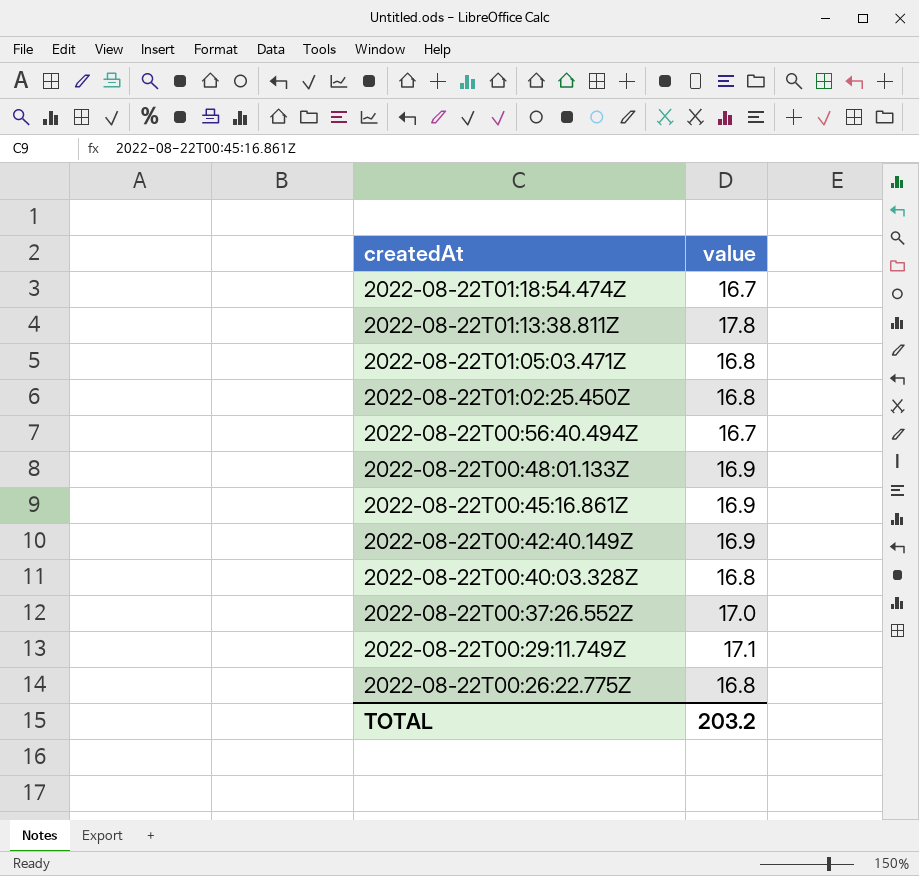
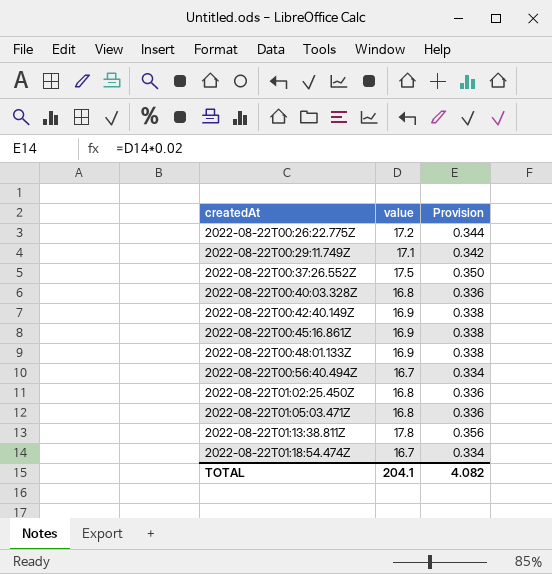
row order: createdAt descending -> createdAt ascending
column Provision | formula: none -> [value] * 0.02
2022-08-22T00:26:22.775Z | value: 16.8 -> 17.2
2022-08-22T00:37:26.552Z | value: 17.0 -> 17.5
TOTAL | value: 203.2 -> 204.1

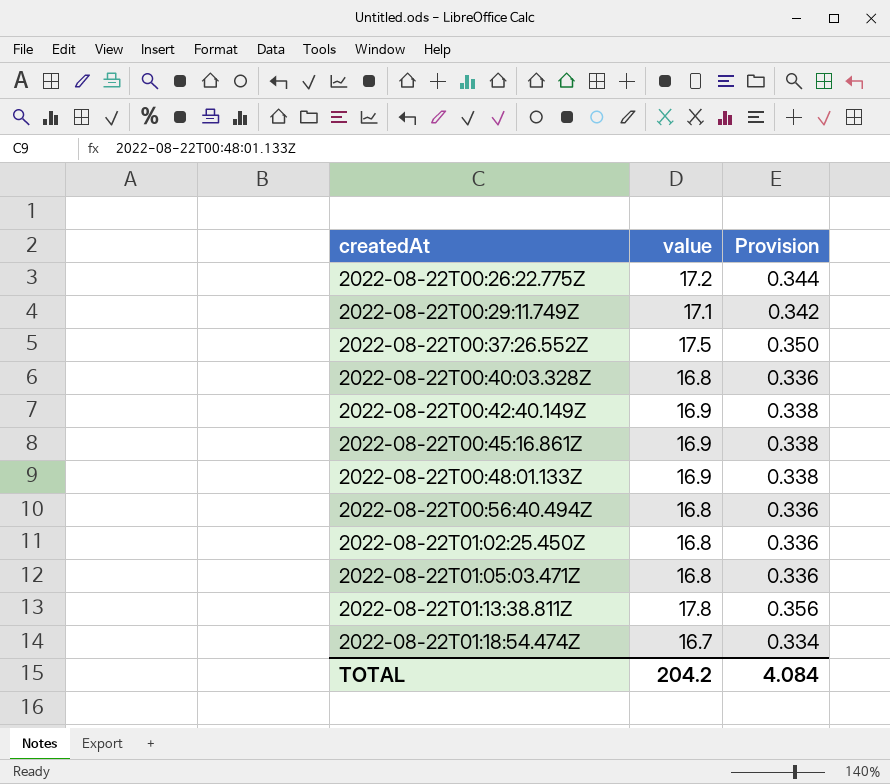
2022-08-22T00:56:40.494Z | value: 16.7 -> 16.8
2022-08-22T00:56:40.494Z | Provision: 0.334 -> 0.336
TOTAL | value: 204.1 -> 204.2
TOTAL | Provision: 4.082 -> 4.084

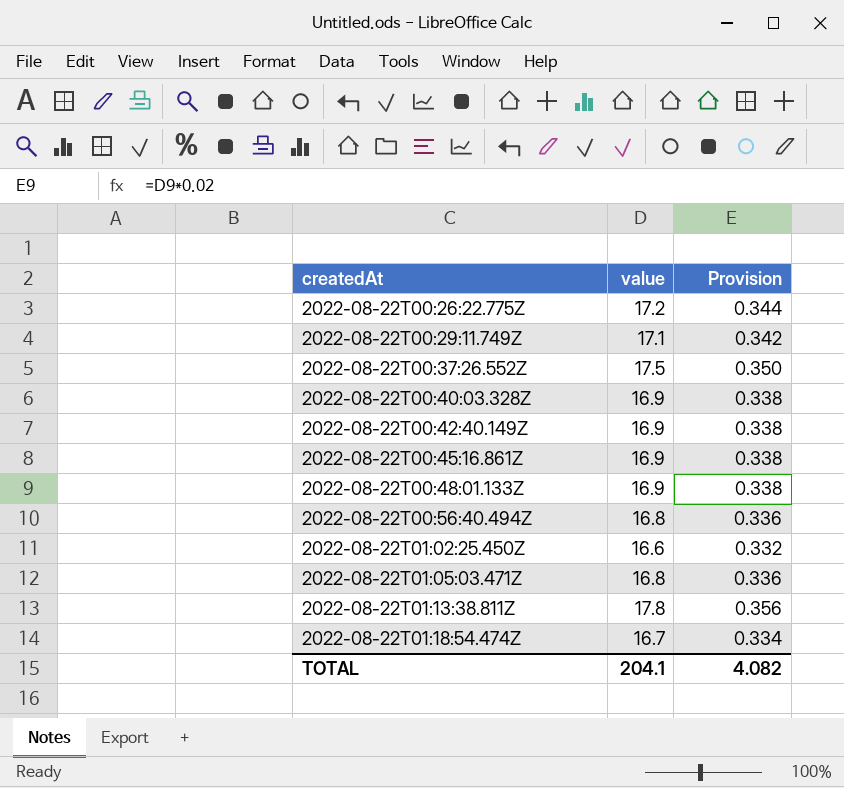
2022-08-22T00:40:03.328Z | value: 16.8 -> 16.9
2022-08-22T00:40:03.328Z | Provision: 0.336 -> 0.338
2022-08-22T01:02:25.450Z | value: 16.8 -> 16.6
2022-08-22T01:02:25.450Z | Provision: 0.336 -> 0.332
TOTAL | value: 204.2 -> 204.1
TOTAL | Provision: 4.084 -> 4.082

